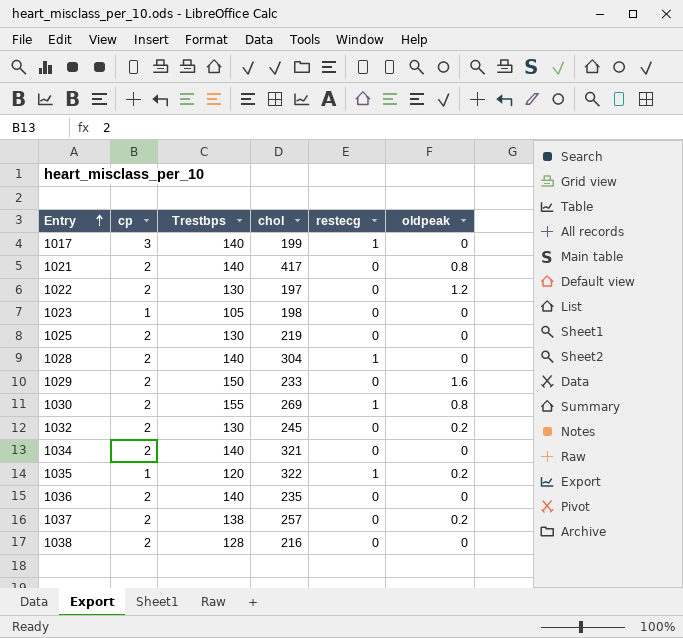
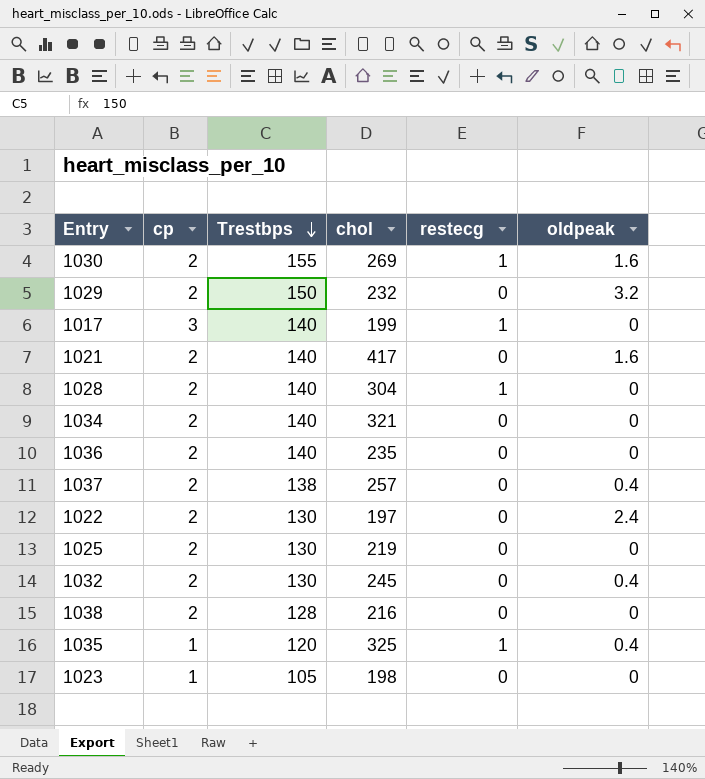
row order: Entry ascending -> Trestbps descending
1030 | oldpeak: 0.8 -> 1.6
1029 | chol: 233 -> 232
1029 | oldpeak: 1.6 -> 3.2
1021 | oldpeak: 0.8 -> 1.6
1037 | oldpeak: 0.2 -> 0.4
1022 | oldpeak: 1.2 -> 2.4
1032 | oldpeak: 0.2 -> 0.4
1035 | chol: 322 -> 325
1035 | oldpeak: 0.2 -> 0.4

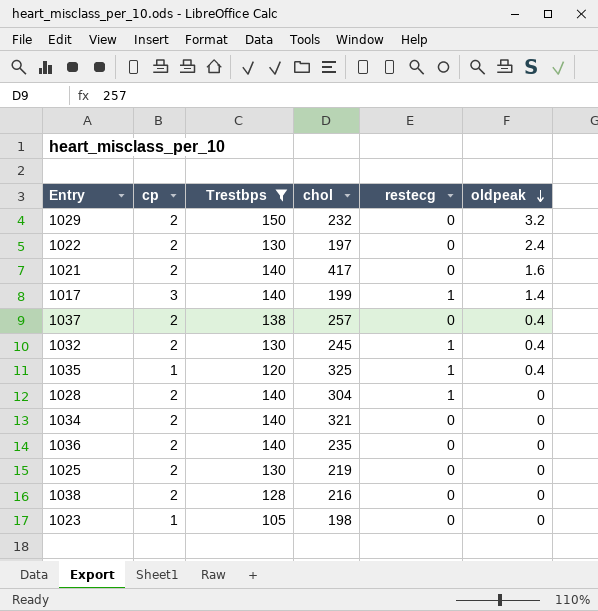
filter: none -> Trestbps != 155
row order: Trestbps descending -> oldpeak descending
1017 | oldpeak: 0 -> 1.4
1032 | restecg: 0 -> 1

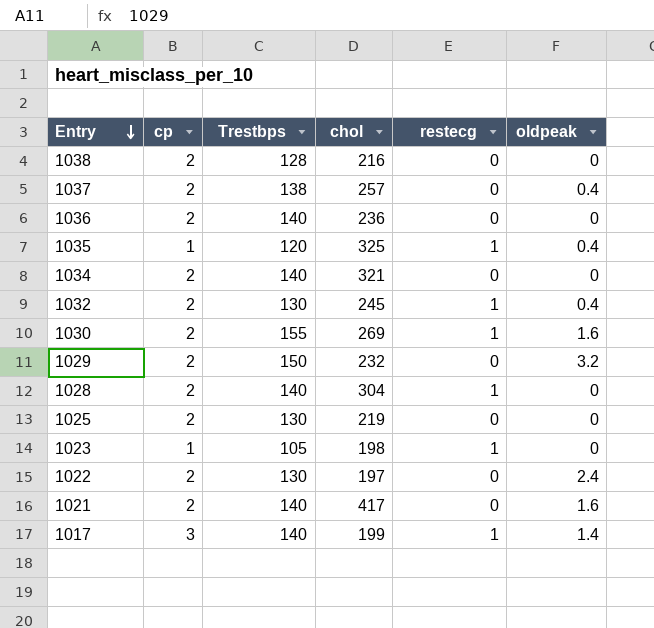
filter: Trestbps != 155 -> none
row order: oldpeak descending -> Entry descending
1036 | chol: 235 -> 236
1023 | restecg: 0 -> 1

